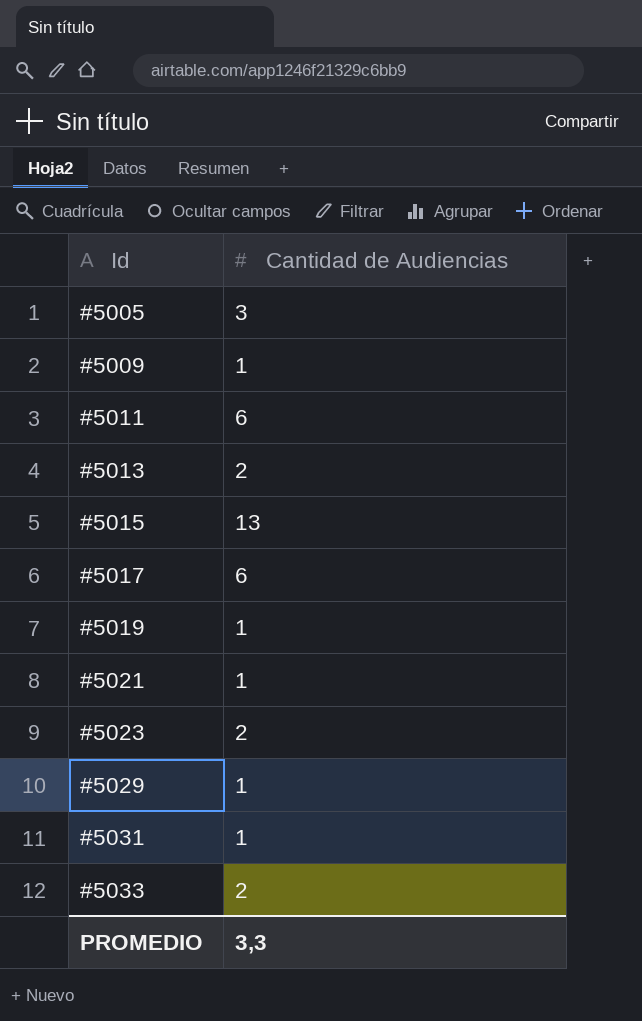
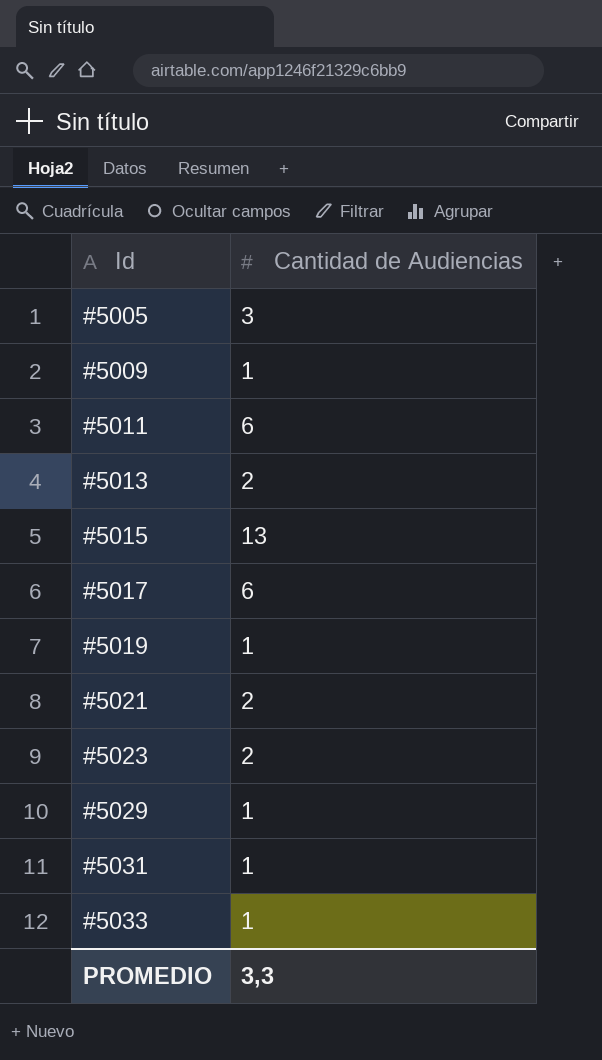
#5021 | Cantidad de Audiencias: 1 -> 2
#5033 | Cantidad de Audiencias: 2 -> 1

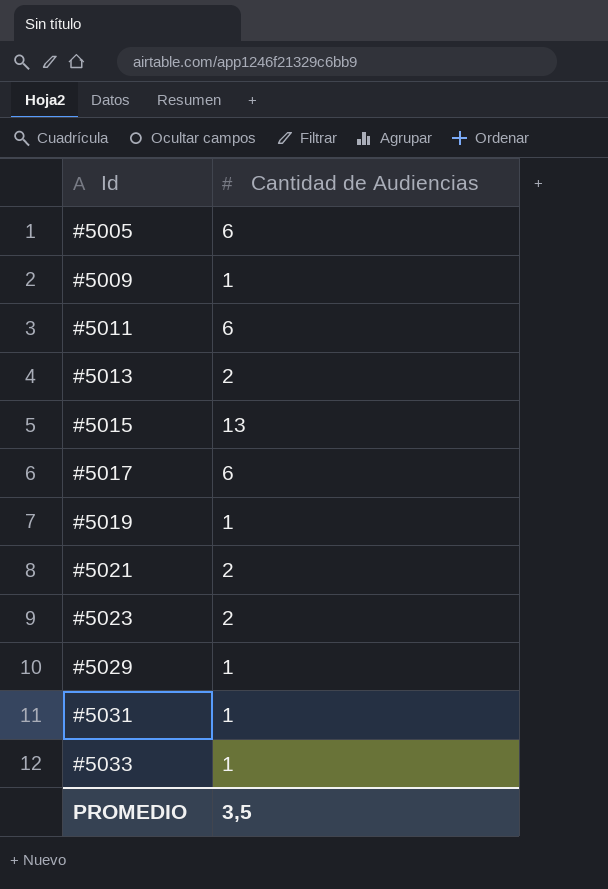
#5005 | Cantidad de Audiencias: 3 -> 6
PROMEDIO | Cantidad de Audiencias: 3,3 -> 3,5

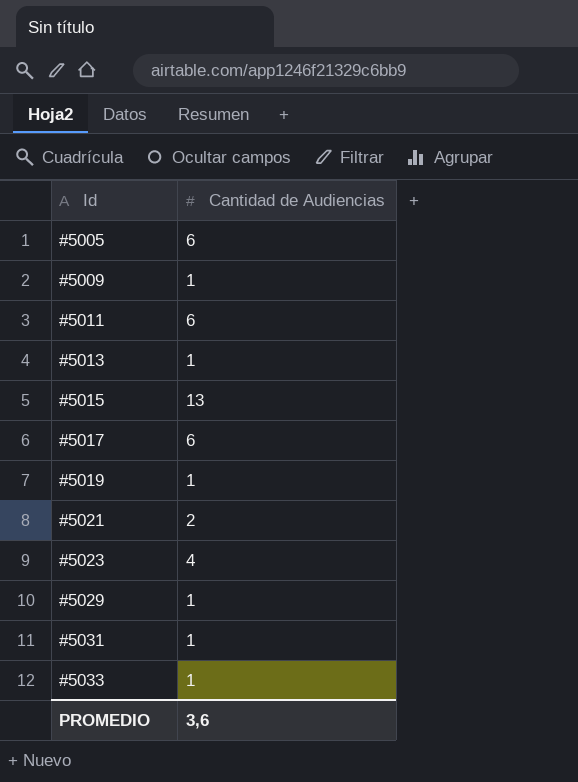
#5013 | Cantidad de Audiencias: 2 -> 1
#5023 | Cantidad de Audiencias: 2 -> 4
PROMEDIO | Cantidad de Audiencias: 3,5 -> 3,6

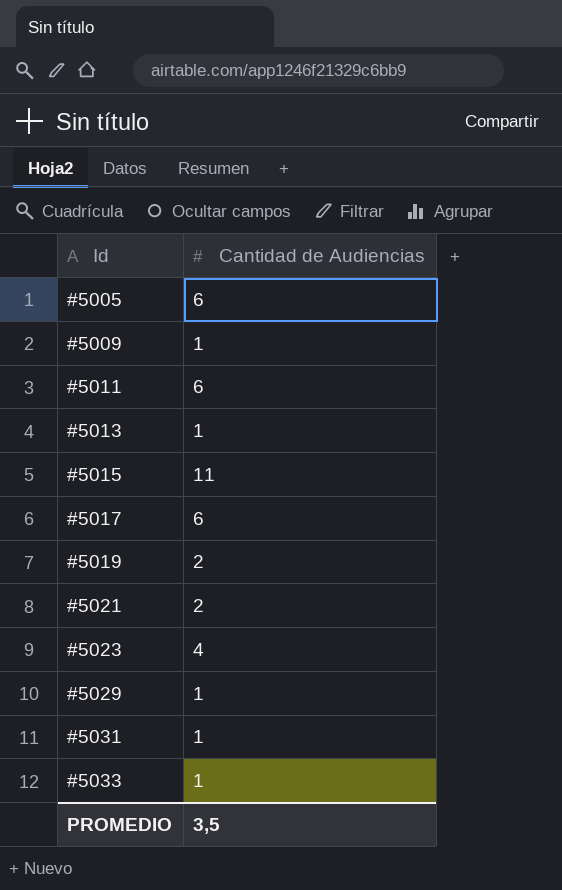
#5015 | Cantidad de Audiencias: 13 -> 11
#5019 | Cantidad de Audiencias: 1 -> 2
PROMEDIO | Cantidad de Audiencias: 3,6 -> 3,5

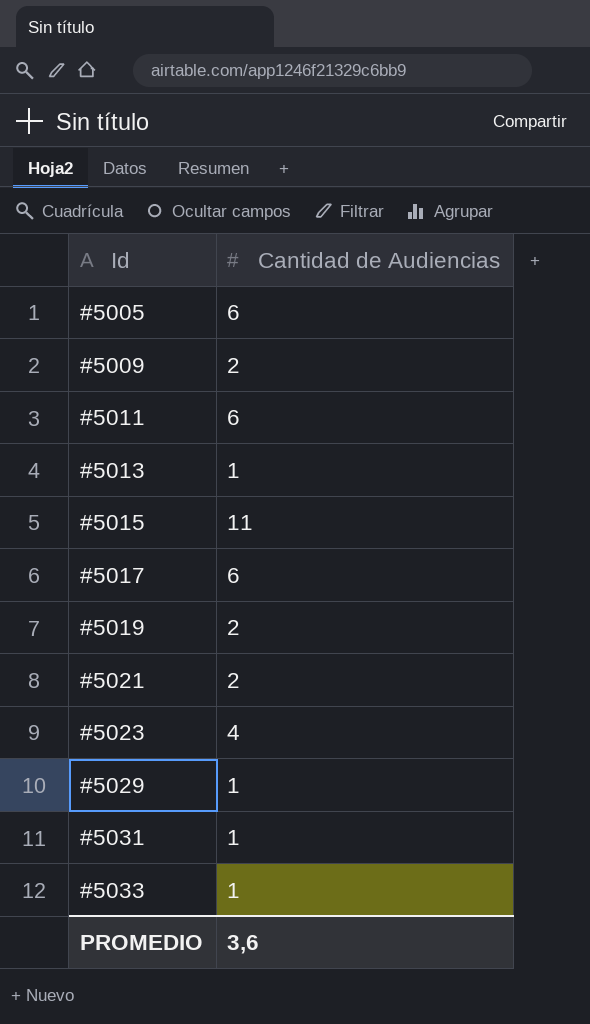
#5009 | Cantidad de Audiencias: 1 -> 2
PROMEDIO | Cantidad de Audiencias: 3,5 -> 3,6

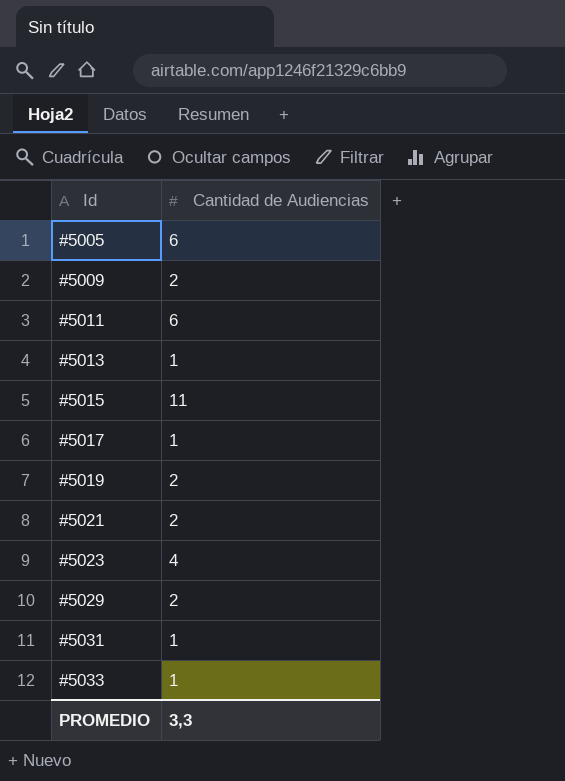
#5017 | Cantidad de Audiencias: 6 -> 1
#5029 | Cantidad de Audiencias: 1 -> 2
PROMEDIO | Cantidad de Audiencias: 3,6 -> 3,3

